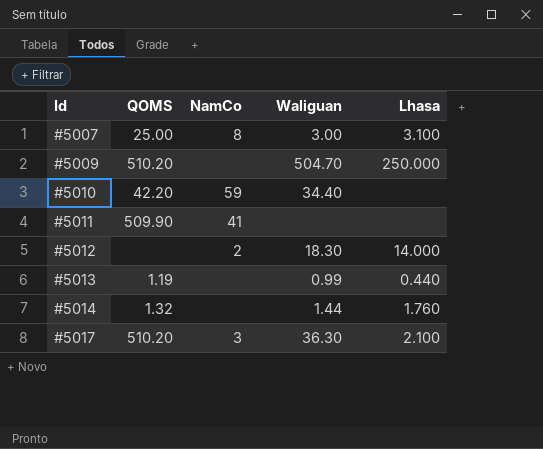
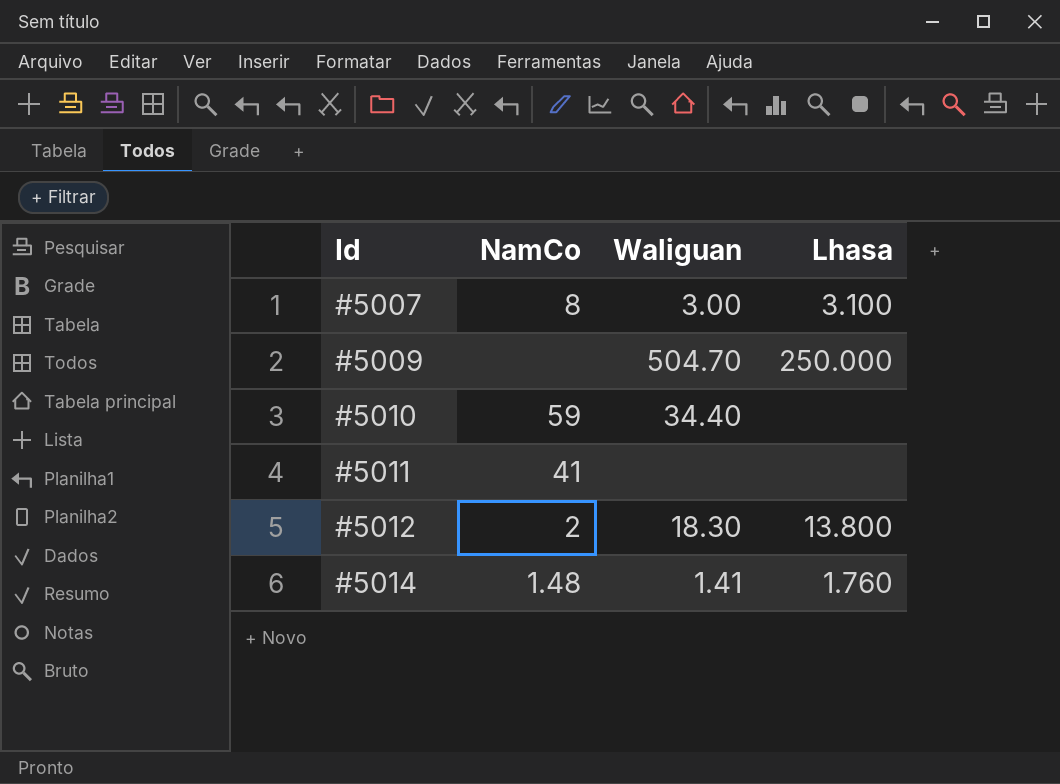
column QOMS | position: 2 -> none
row #5013: 1.19 | none | 0.99 | 0.440 -> none
row #5017: 510.20 | 3 | 36.30 | 2.100 -> none
#5012 | Lhasa: 14.000 -> 13.800
#5014 | NamCo: none -> 1.48
#5014 | Waliguan: 1.44 -> 1.41

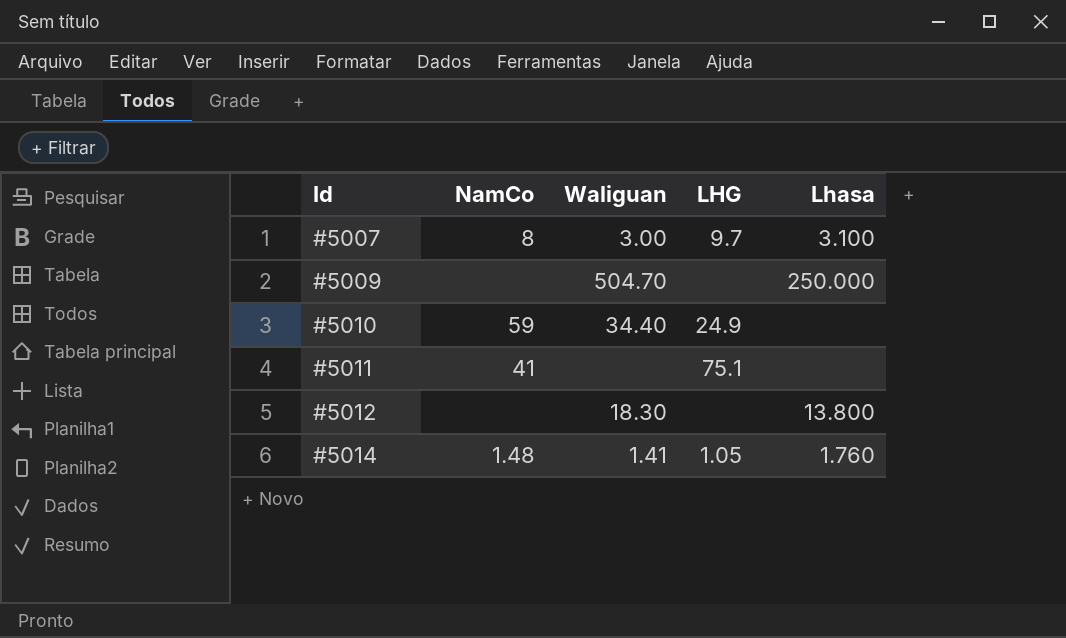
column LHG | position: none -> 4
#5012 | NamCo: 2 -> none

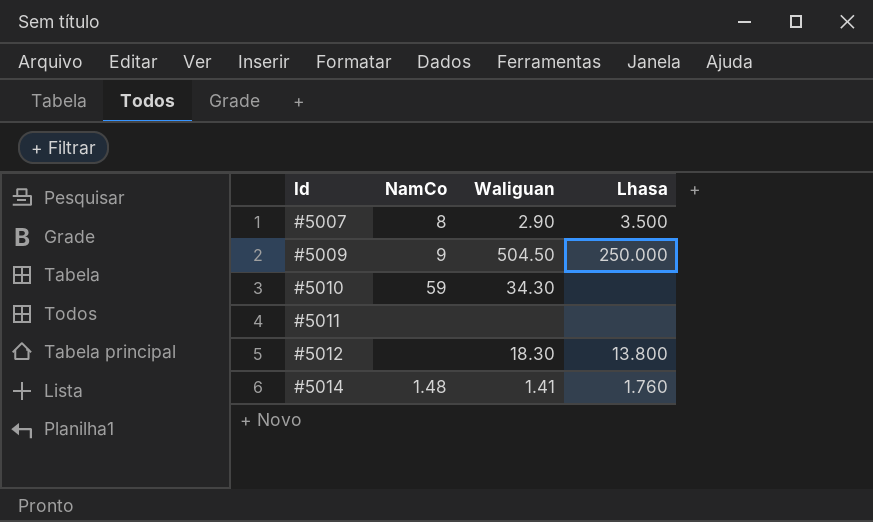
column LHG | position: 4 -> none
#5007 | Waliguan: 3.00 -> 2.90
#5007 | Lhasa: 3.100 -> 3.500
#5009 | NamCo: none -> 9
#5009 | Waliguan: 504.70 -> 504.50
#5010 | Waliguan: 34.40 -> 34.30
#5011 | NamCo: 41 -> none

